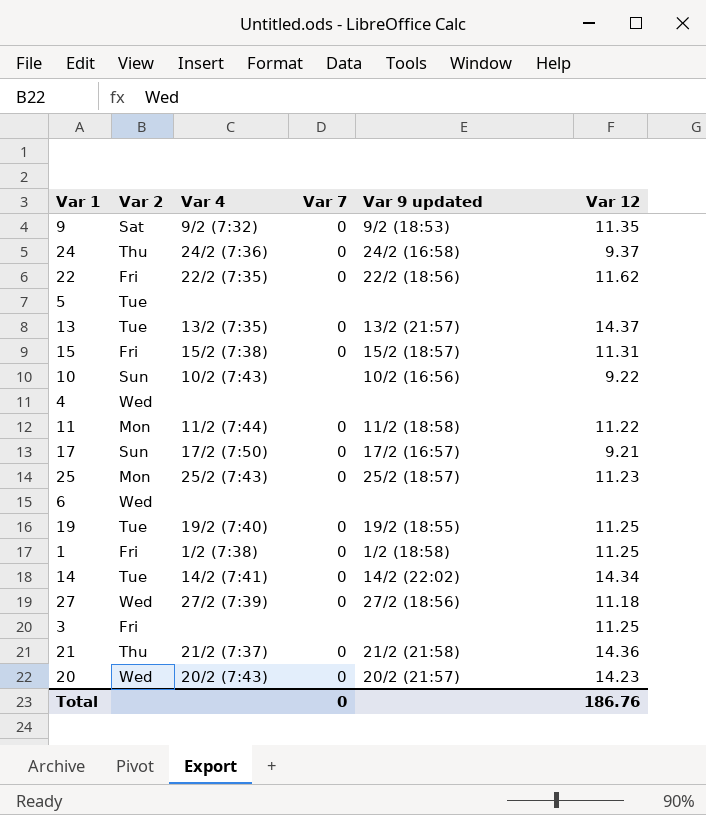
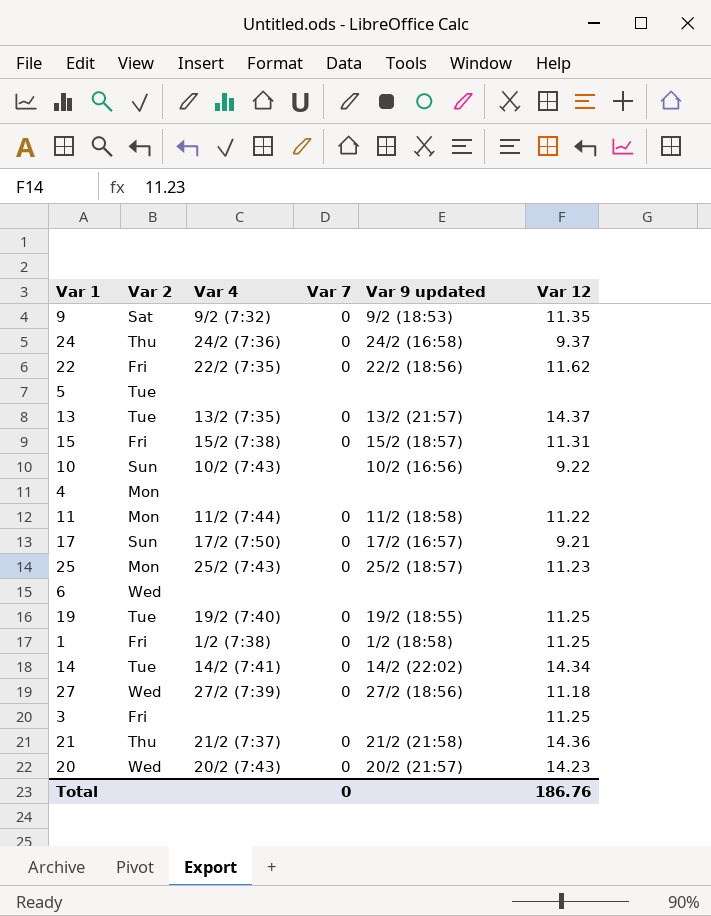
4 | Var 2: Wed -> Mon

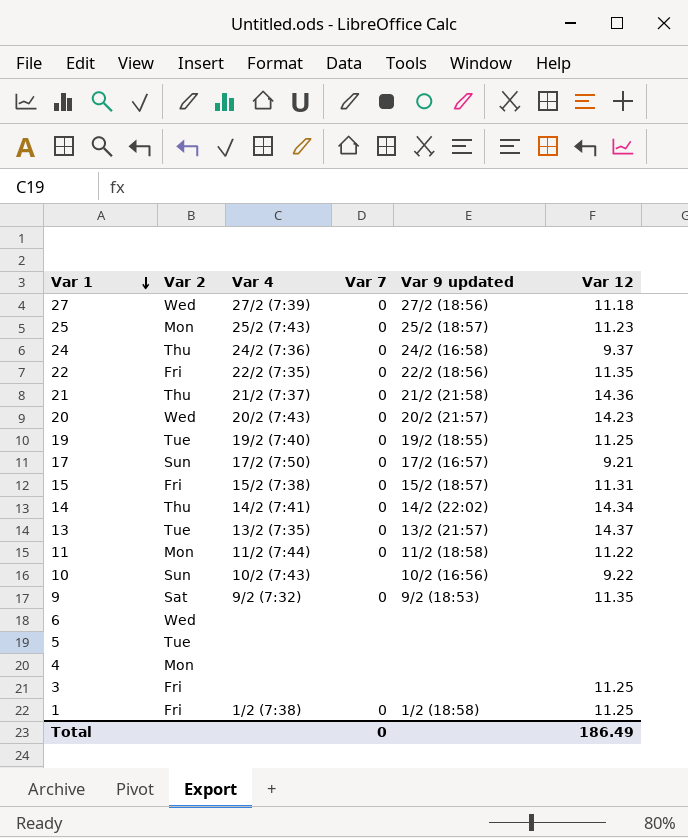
row order: none -> Var 1 descending
22 | Var 12: 11.62 -> 11.35
14 | Var 2: Tue -> Thu
Total | Var 12: 186.76 -> 186.49

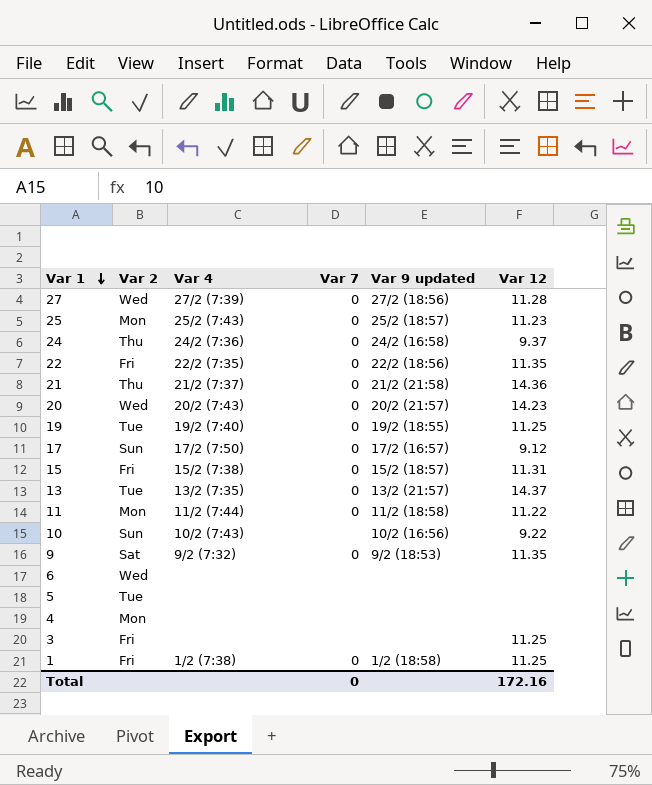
row 14: Thu | 14/2 (7:41) | 0 | 14/2 (22:02) | 14.34 -> none
27 | Var 12: 11.18 -> 11.28
17 | Var 12: 9.21 -> 9.12
Total | Var 12: 186.49 -> 172.16

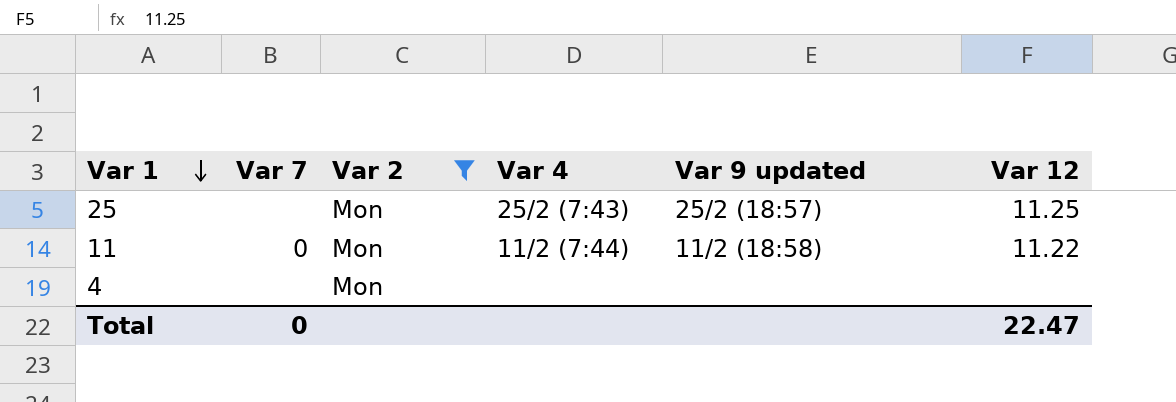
filter: none -> Var 2 = Mon
column Var 7 | position: 4 -> 2
25 | Var 7: 0 -> none
25 | Var 12: 11.23 -> 11.25
Total | Var 12: 172.16 -> 22.47

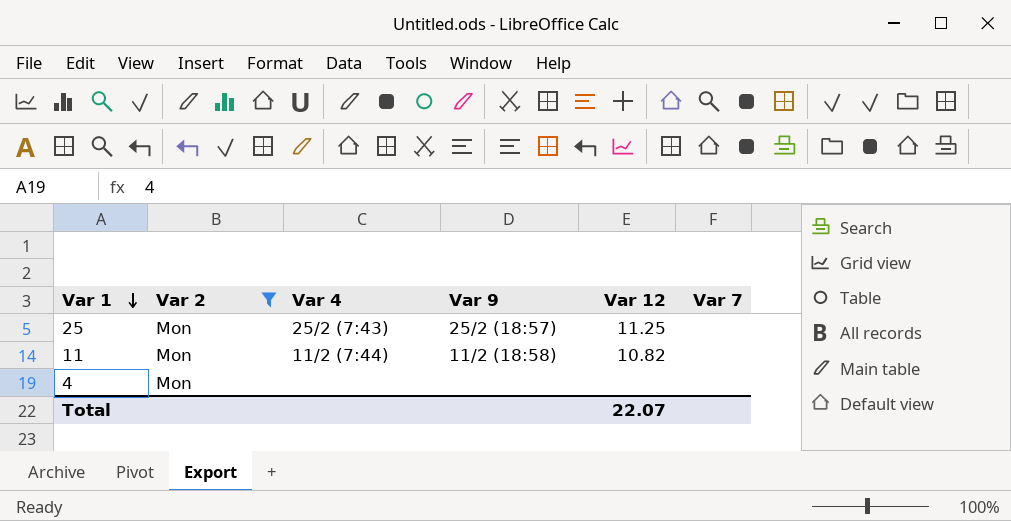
column name: Var 9 updated -> Var 9
column Var 7 | position: 2 -> 6
11 | Var 12: 11.22 -> 10.82
11 | Var 7: 0 -> none
Total | Var 12: 22.47 -> 22.07
Total | Var 7: 0 -> none

